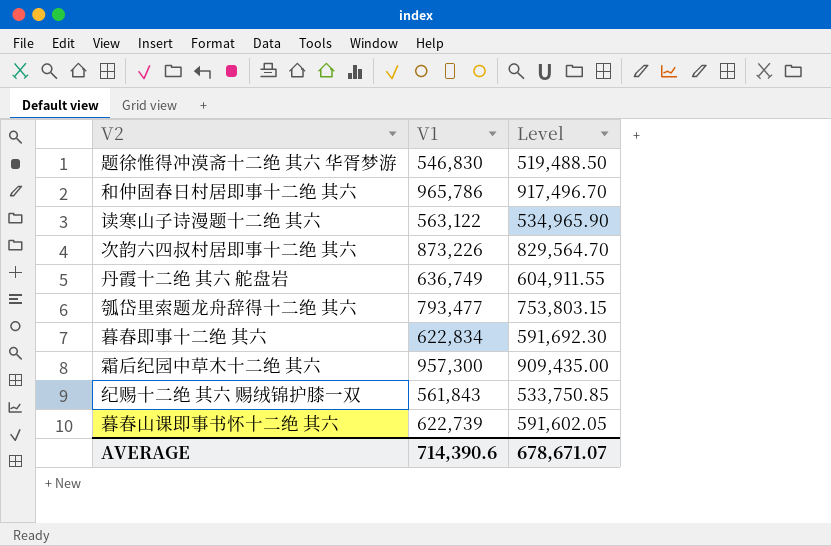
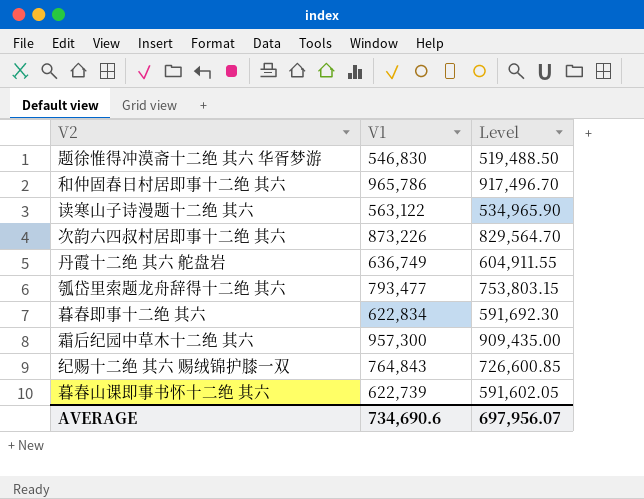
纪赐十二绝 其六 赐绒锦护膝一双 | V1: 561,843 -> 764,843
纪赐十二绝 其六 赐绒锦护膝一双 | Level: 533,750.85 -> 726,600.85
AVERAGE | V1: 714,390.6 -> 734,690.6
AVERAGE | Level: 678,671.07 -> 697,956.07

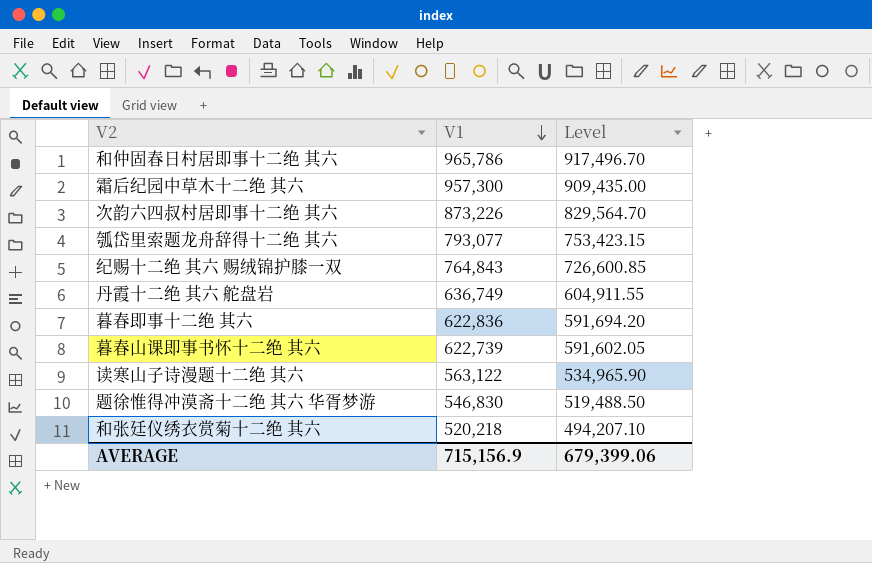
row order: none -> V1 descending
瓠岱里索题龙舟辞得十二绝 其六 | V1: 793,477 -> 793,077
瓠岱里索题龙舟辞得十二绝 其六 | Level: 753,803.15 -> 753,423.15
暮春即事十二绝 其六 | V1: 622,834 -> 622,836
暮春即事十二绝 其六 | Level: 591,692.30 -> 591,694.20
row 和张廷仪绣衣赏菊十二绝 其六: none -> 520,218 | 494,207.10
AVERAGE | V1: 734,690.6 -> 715,156.9
AVERAGE | Level: 697,956.07 -> 679,399.06

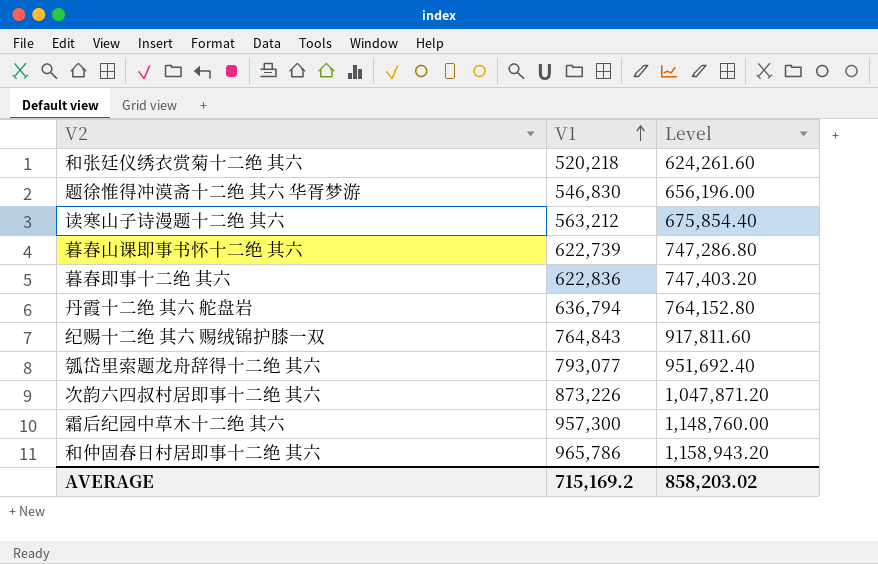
row order: V1 descending -> V1 ascending
column Level | formula: [V1] * 0.95 -> [V1] * 1.2
读寒山子诗漫题十二绝 其六 | V1: 563,122 -> 563,212
丹霞十二绝 其六 舵盘岩 | V1: 636,749 -> 636,794
AVERAGE | V1: 715,156.9 -> 715,169.2
AVERAGE | Level: 679,399.06 -> 858,203.02

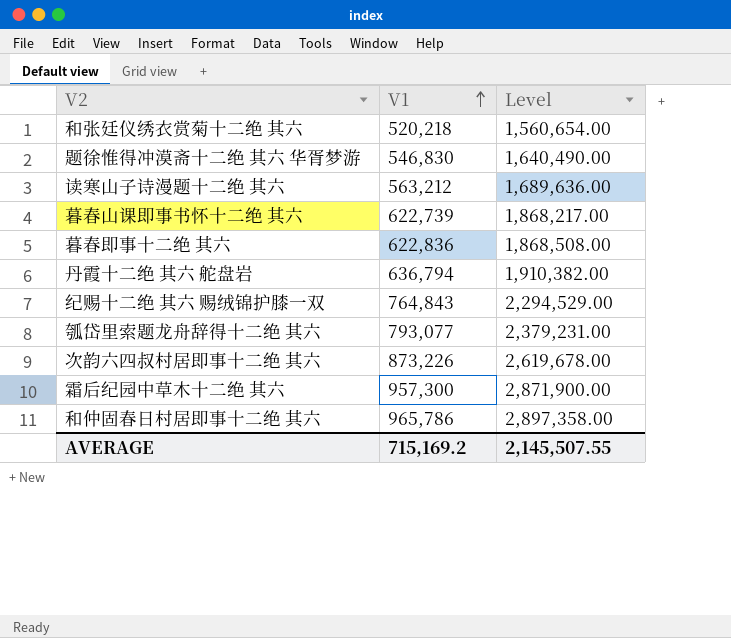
column Level | formula: [V1] * 1.2 -> [V1] * 3
AVERAGE | Level: 858,203.02 -> 2,145,507.55

